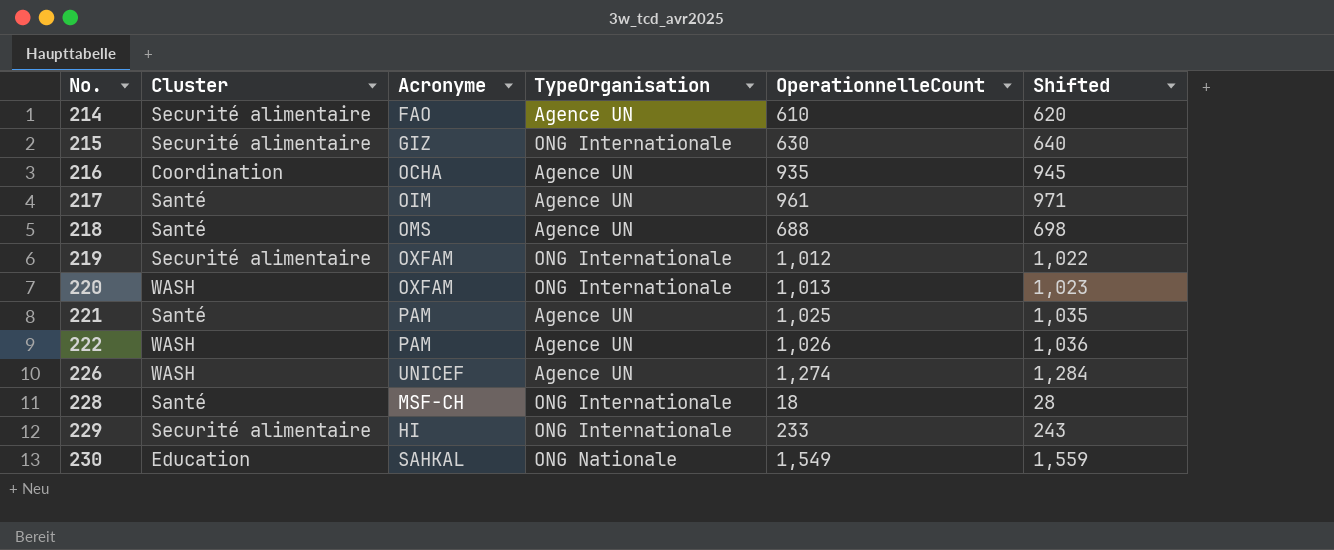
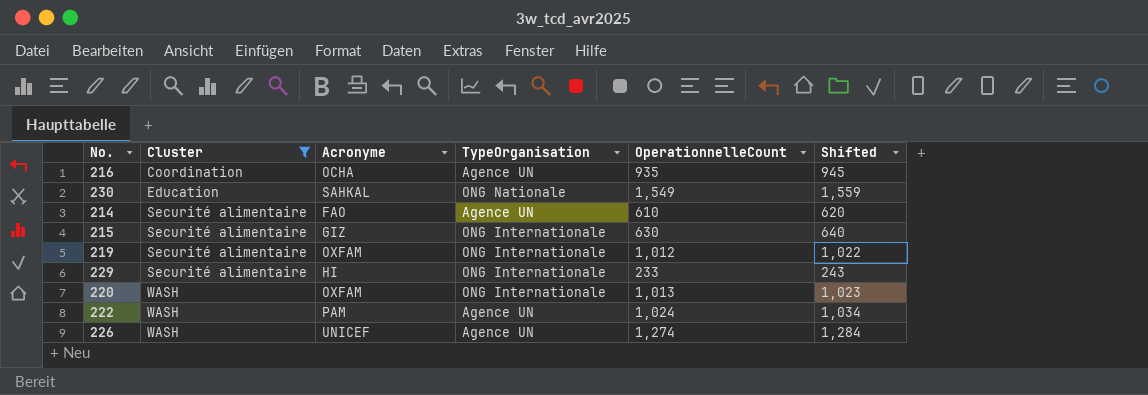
filter: none -> Cluster != Santé
row order: No. ascending -> Cluster ascending
222 | OperationnelleCount: 1,026 -> 1,024
222 | Shifted: 1,036 -> 1,034

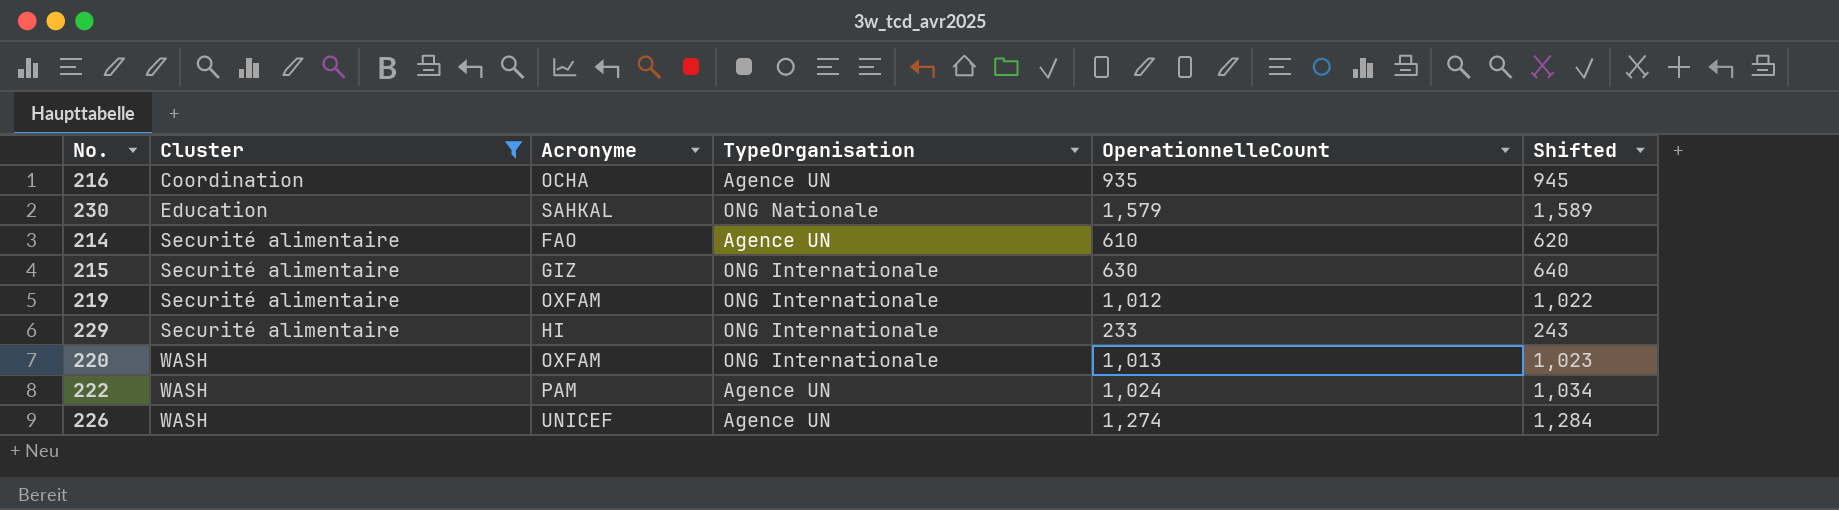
230 | OperationnelleCount: 1,549 -> 1,579
230 | Shifted: 1,559 -> 1,589

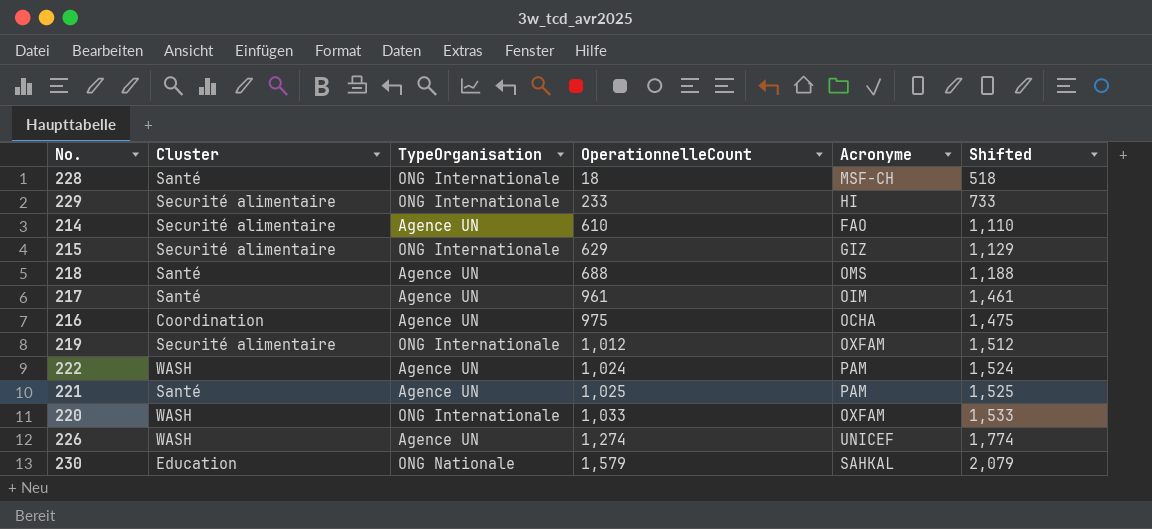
filter: Cluster != Santé -> none
row order: Cluster ascending -> OperationnelleCount ascending
column Acronyme | position: 3 -> 5
column Shifted | formula: [OperationnelleCount] + 10 -> [OperationnelleCount] + 500
215 | OperationnelleCount: 630 -> 629
216 | OperationnelleCount: 935 -> 975
220 | OperationnelleCount: 1,013 -> 1,033

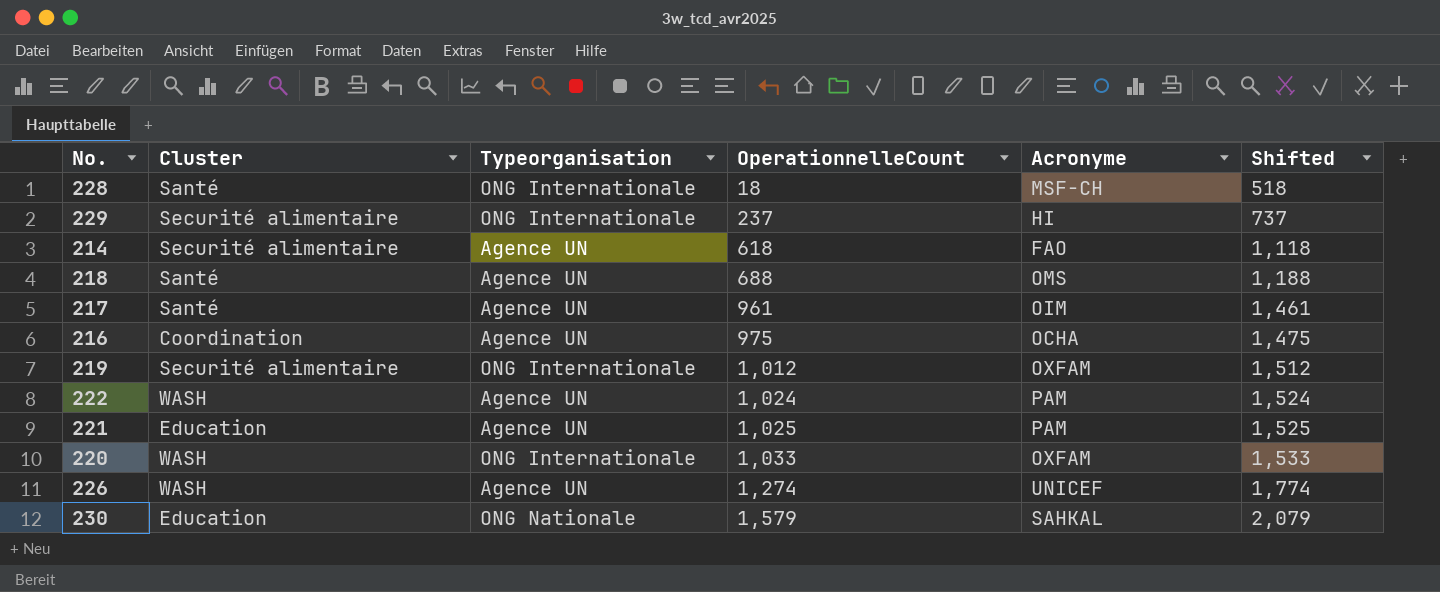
column name: TypeOrganisation -> Typeorganisation
row 215: Securité alimentaire | ONG Internationale | 629 | GIZ | 1,129 -> none
229 | OperationnelleCount: 233 -> 237
229 | Shifted: 733 -> 737
214 | OperationnelleCount: 610 -> 618
214 | Shifted: 1,110 -> 1,118
221 | Cluster: Santé -> Education

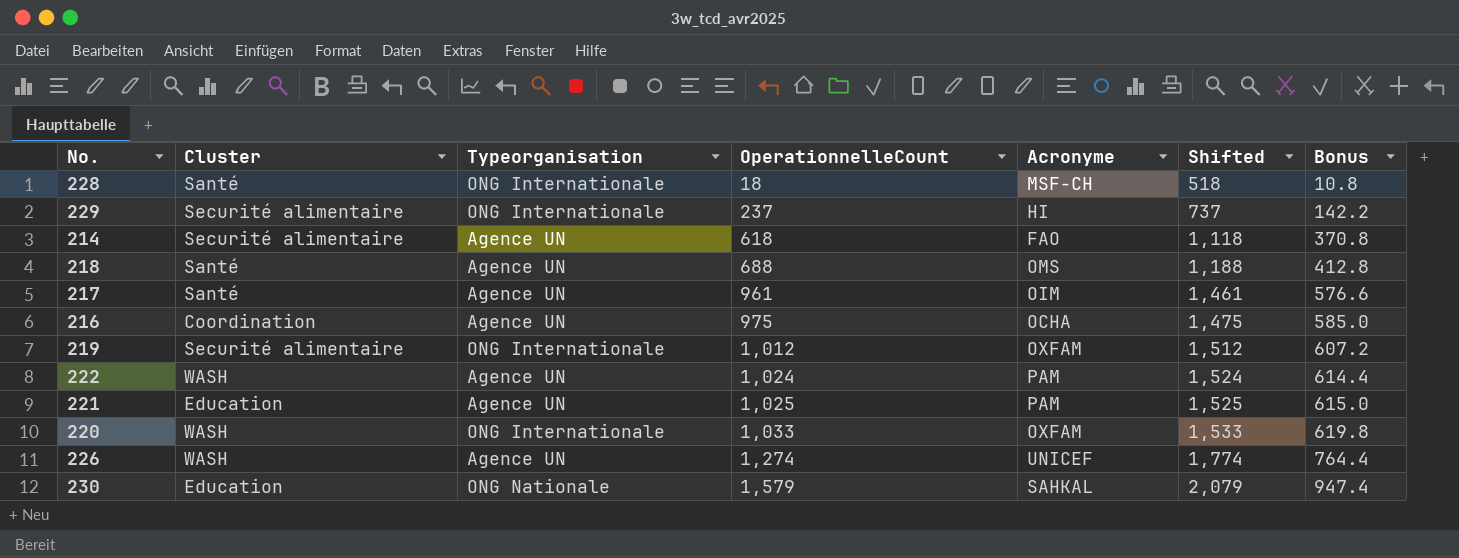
column Bonus | formula: none -> [OperationnelleCount] * 0.6

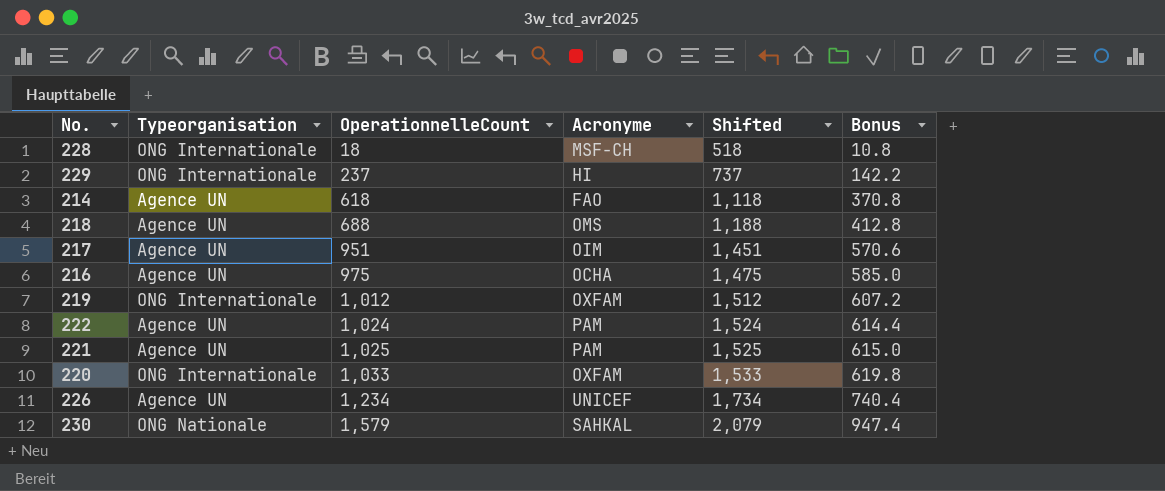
column Cluster | position: 2 -> none
217 | OperationnelleCount: 961 -> 951
217 | Shifted: 1,461 -> 1,451
217 | Bonus: 576.6 -> 570.6
226 | OperationnelleCount: 1,274 -> 1,234
226 | Shifted: 1,774 -> 1,734
226 | Bonus: 764.4 -> 740.4

